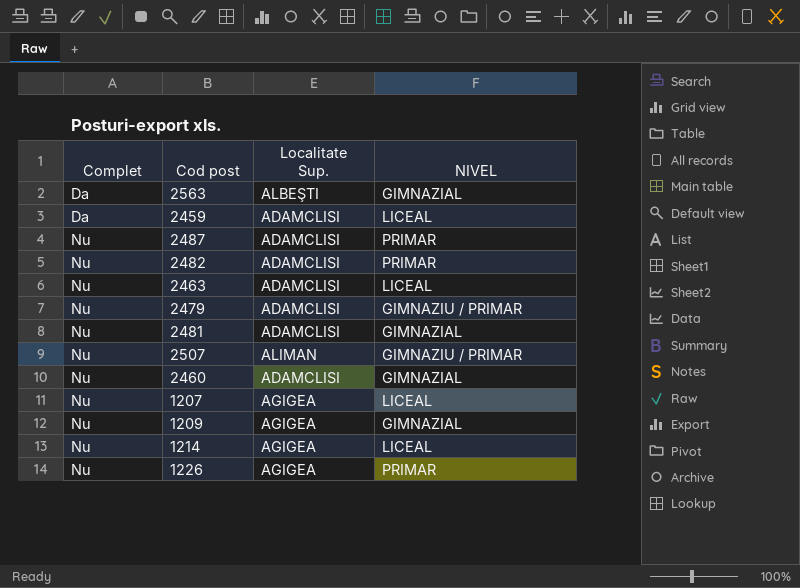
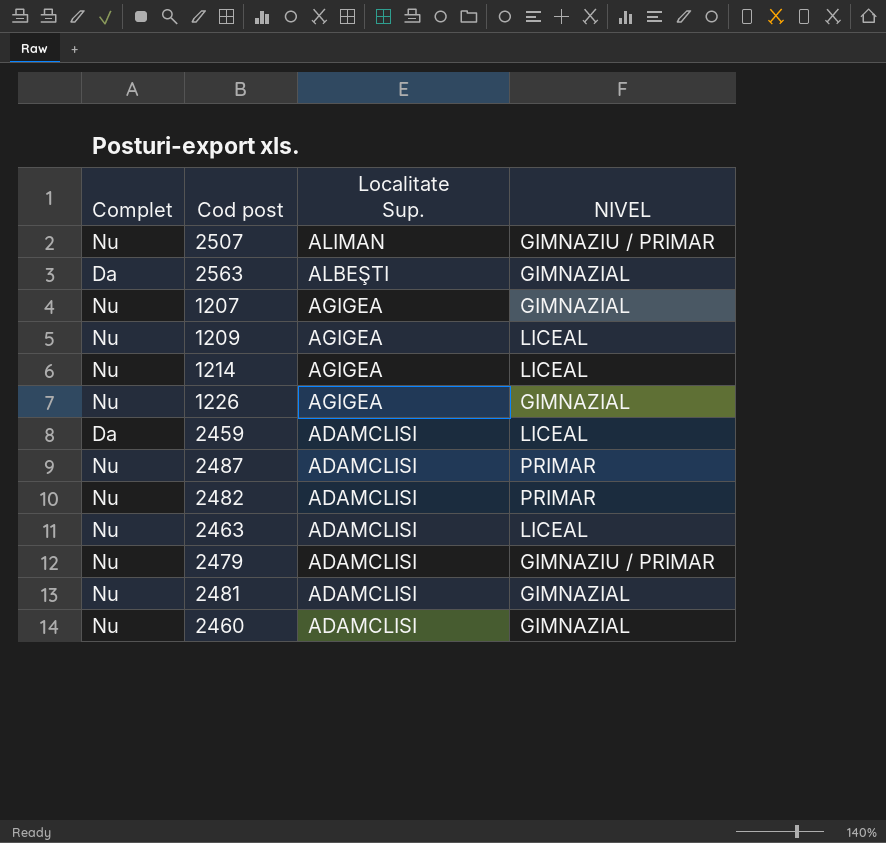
row order: Complet ascending -> Localitate Sup. descending
1207 | NIVEL: LICEAL -> GIMNAZIAL
1209 | NIVEL: GIMNAZIAL -> LICEAL
1226 | NIVEL: PRIMAR -> GIMNAZIAL

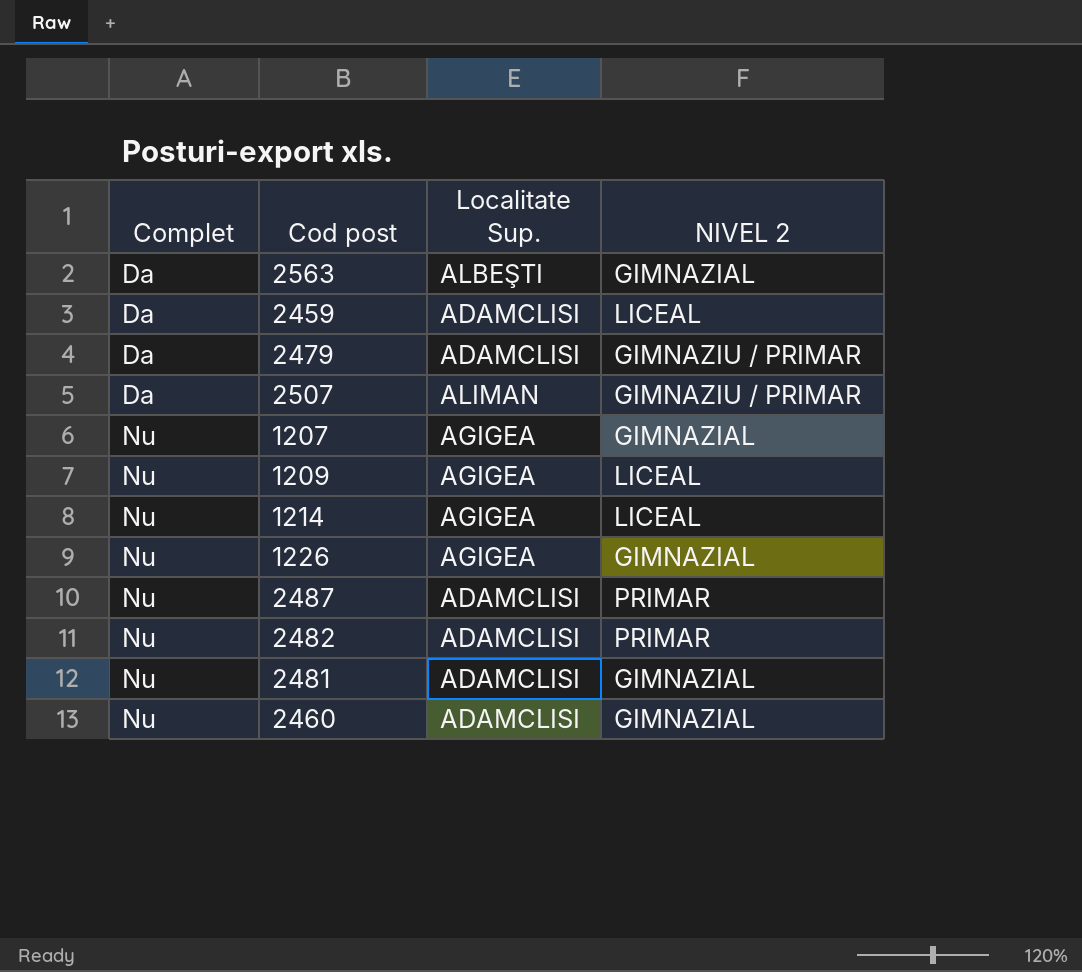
row order: Localitate Sup. descending -> Complet ascending
column name: NIVEL -> NIVEL 2
row 2463: Nu | ADAMCLISI | LICEAL -> none
2479 | Complet: Nu -> Da
2507 | Complet: Nu -> Da

